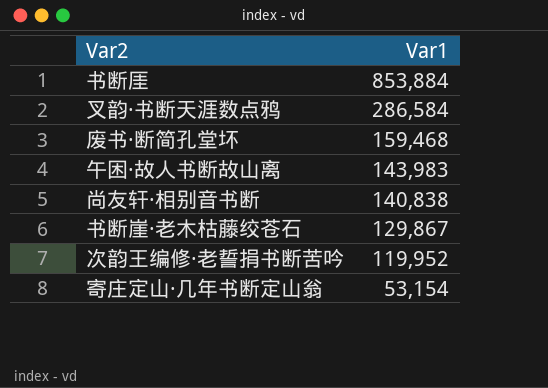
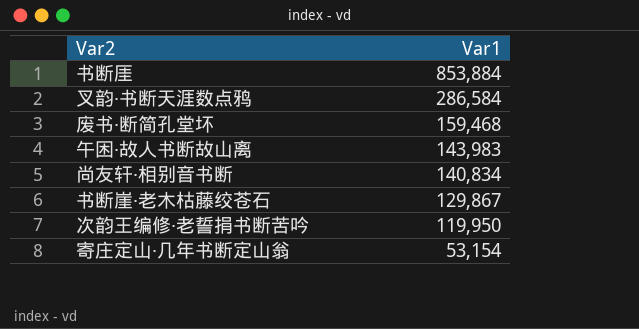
尚友轩·相别音书断 | Var1: 140,838 -> 140,834
次韵王编修·老誓捐书断苦吟 | Var1: 119,952 -> 119,950

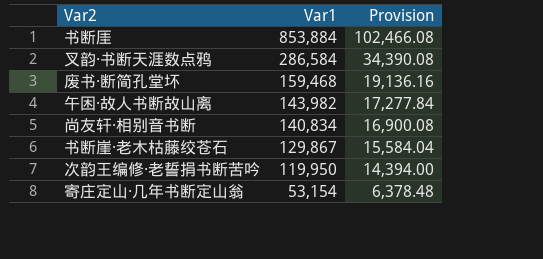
column Provision | formula: none -> [Var1] * 0.12
午困·故人书断故山离 | Var1: 143,983 -> 143,982

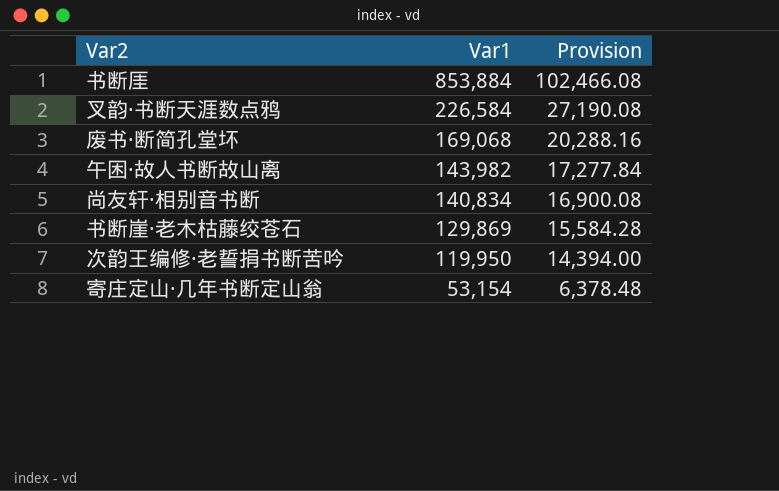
叉韵·书断天涯数点鸦 | Var1: 286,584 -> 226,584
叉韵·书断天涯数点鸦 | Provision: 34,390.08 -> 27,190.08
废书·断简孔堂坏 | Var1: 159,468 -> 169,068
废书·断简孔堂坏 | Provision: 19,136.16 -> 20,288.16
书断崖·老木枯藤绞苍石 | Var1: 129,867 -> 129,869
书断崖·老木枯藤绞苍石 | Provision: 15,584.04 -> 15,584.28

